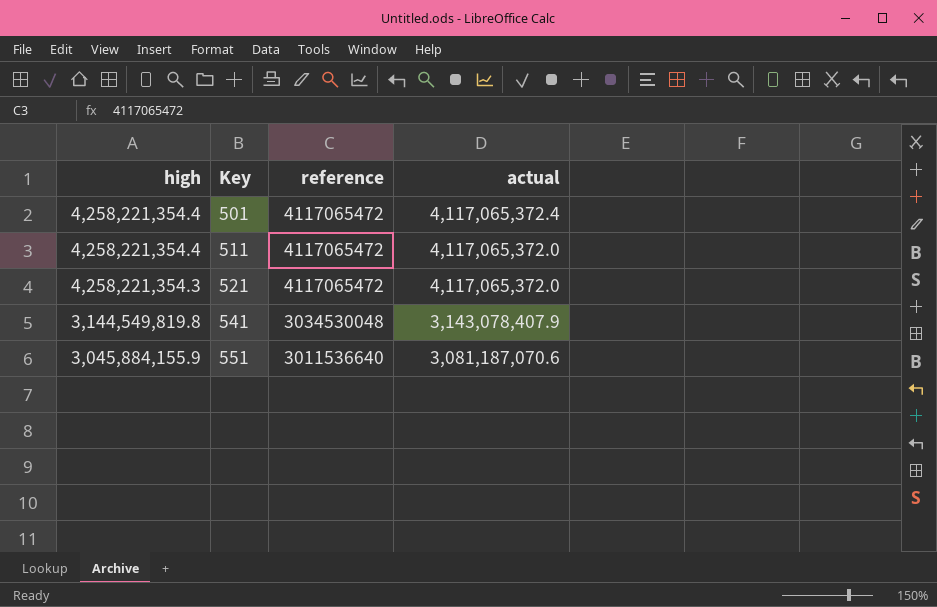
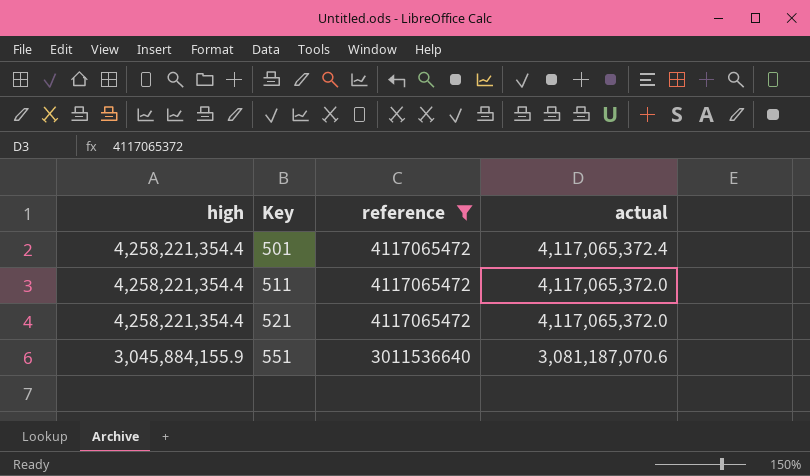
filter: none -> reference != 3034530048
521 | high: 4,258,221,354.3 -> 4,258,221,354.4

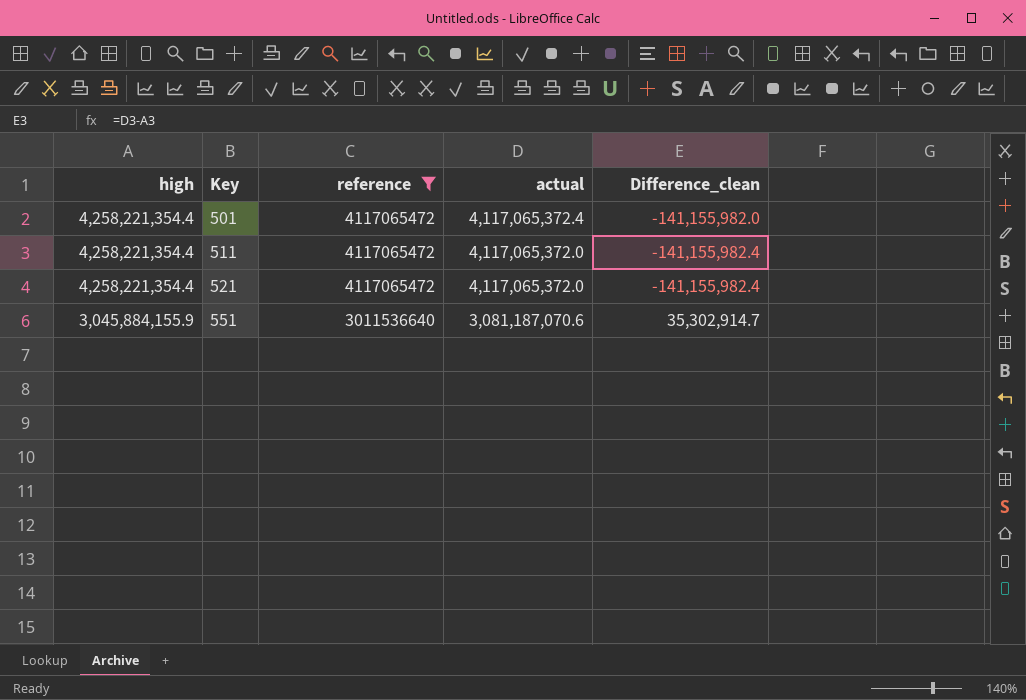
column Difference_clean | formula: none -> [actual] - [high]

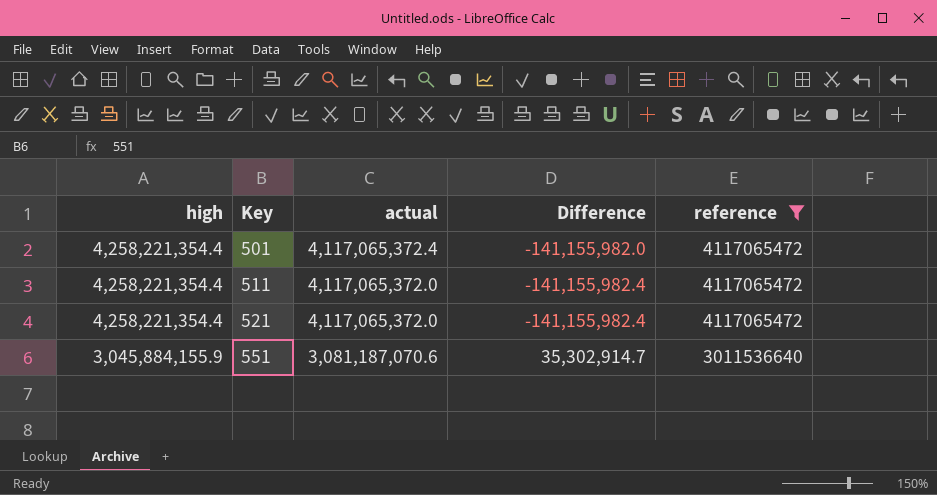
column name: Difference_clean -> Difference
column reference | position: 3 -> 5

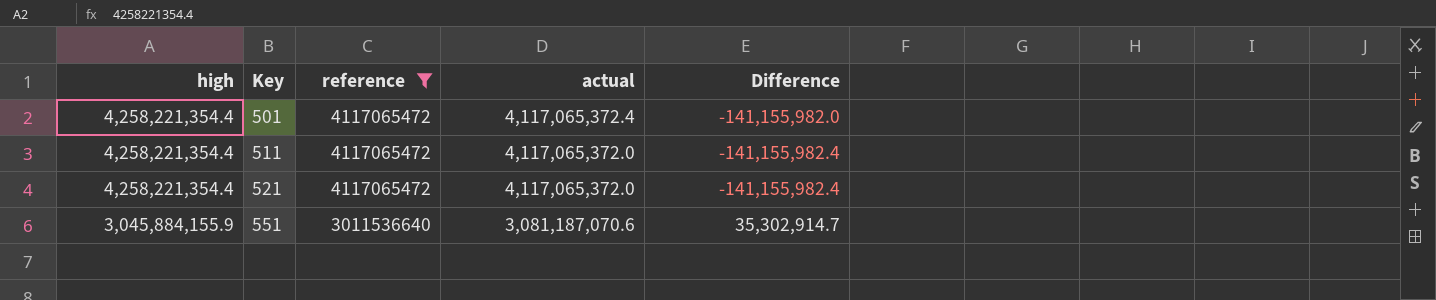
column reference | position: 5 -> 3

